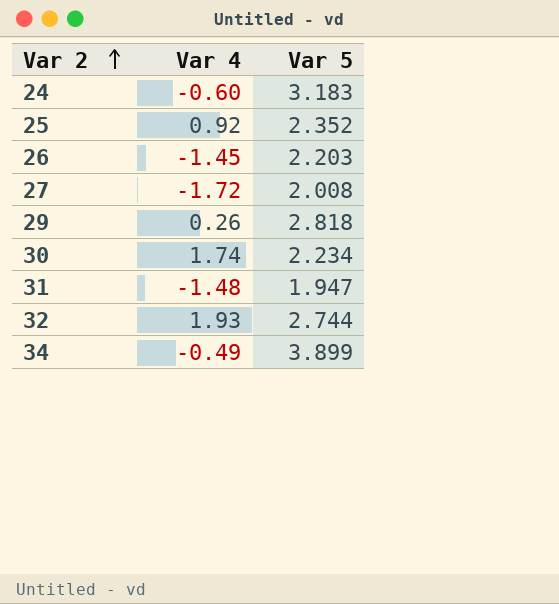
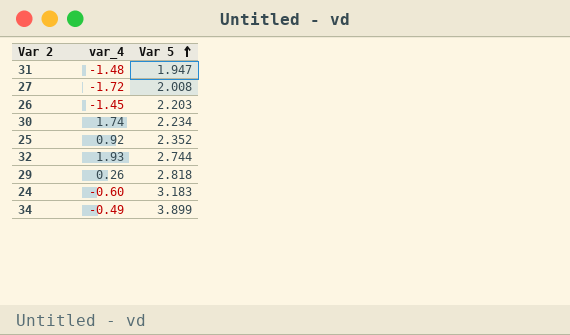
row order: Var 2 ascending -> Var 5 ascending
column name: Var 4 -> var_4

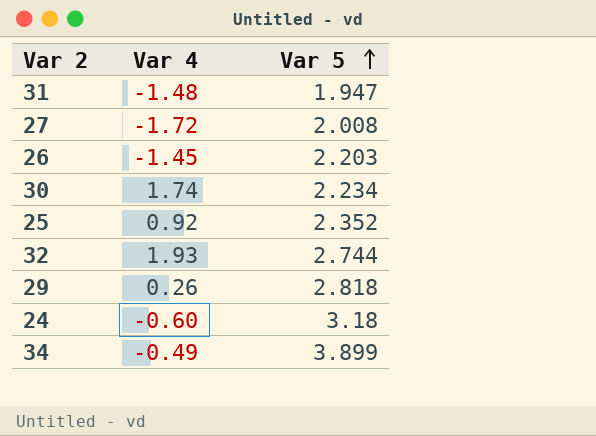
column name: var_4 -> Var 4
24 | Var 5: 3.183 -> 3.18

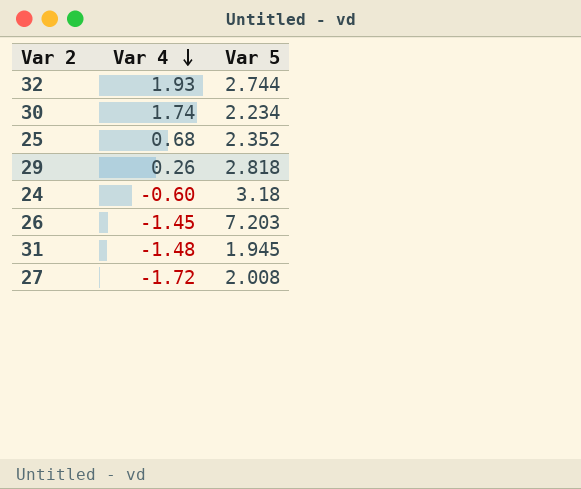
row order: Var 5 ascending -> Var 4 descending
row 34: -0.49 | 3.899 -> none
25 | Var 4: 0.92 -> 0.68
26 | Var 5: 2.203 -> 7.203
31 | Var 5: 1.947 -> 1.945

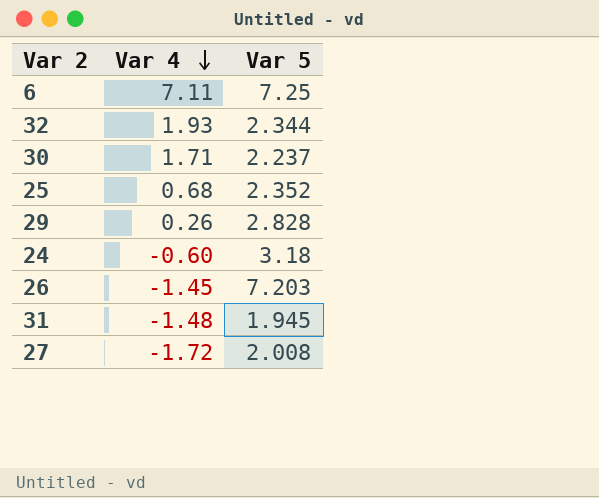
row 6: none -> 7.11 | 7.25
32 | Var 5: 2.744 -> 2.344
30 | Var 4: 1.74 -> 1.71
30 | Var 5: 2.234 -> 2.237
29 | Var 5: 2.818 -> 2.828

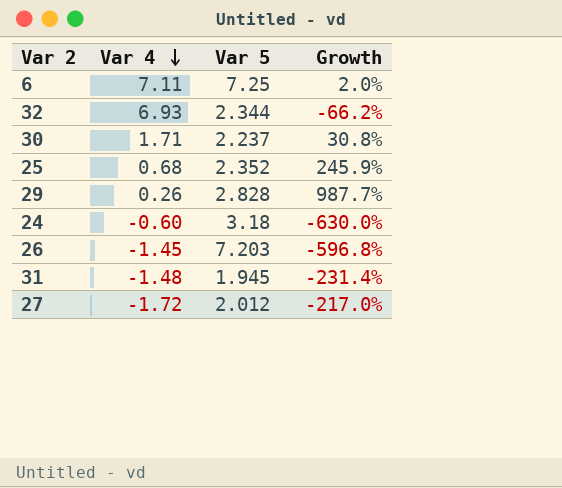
column Growth | formula: none -> ([Var 5] - [Var 4]) / [Var 4]
32 | Var 4: 1.93 -> 6.93
27 | Var 5: 2.008 -> 2.012

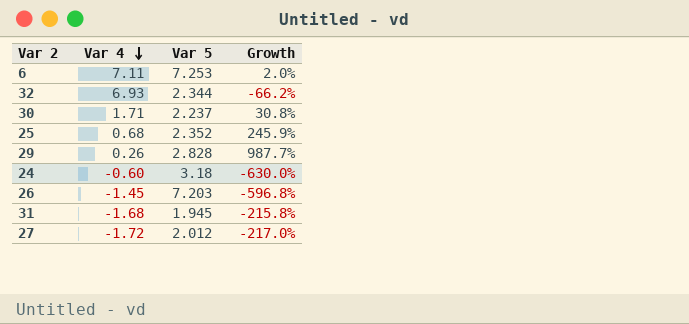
6 | Var 5: 7.25 -> 7.253
31 | Var 4: -1.48 -> -1.68
31 | Growth: -231.4% -> -215.8%

